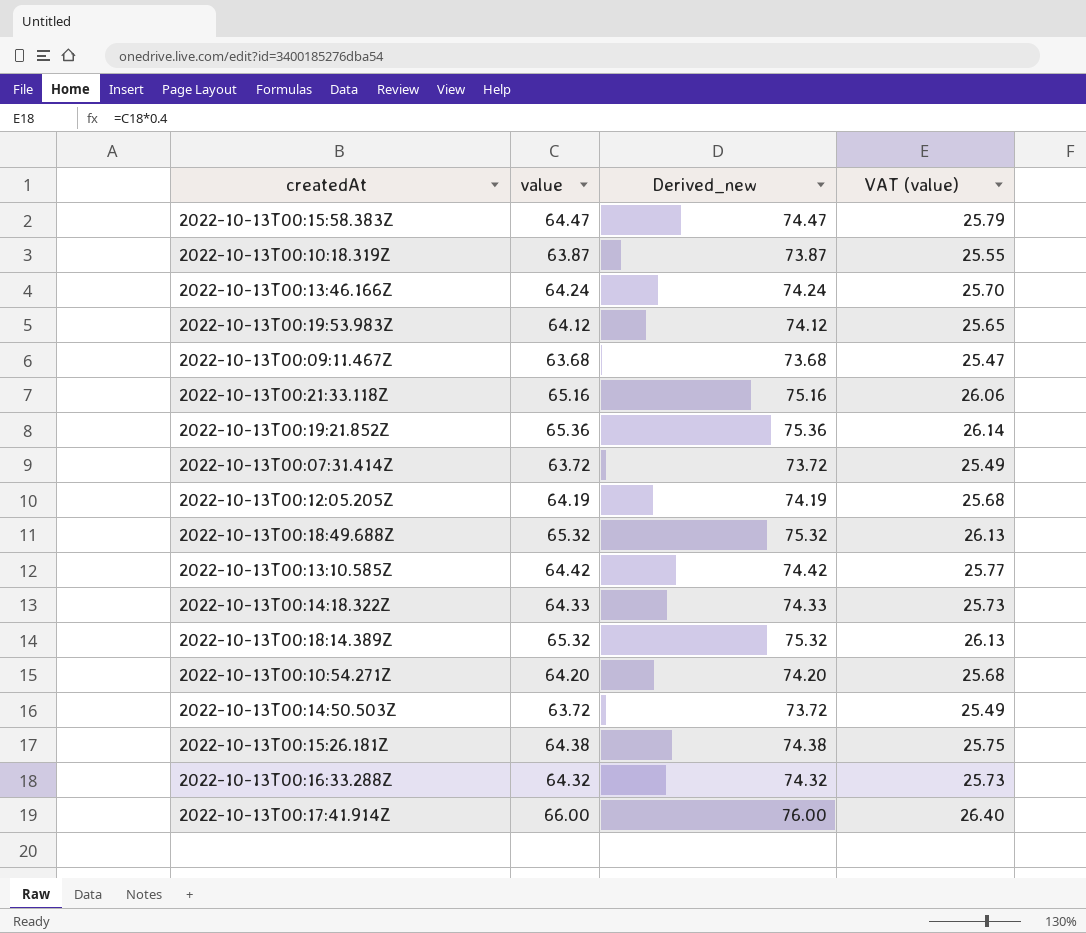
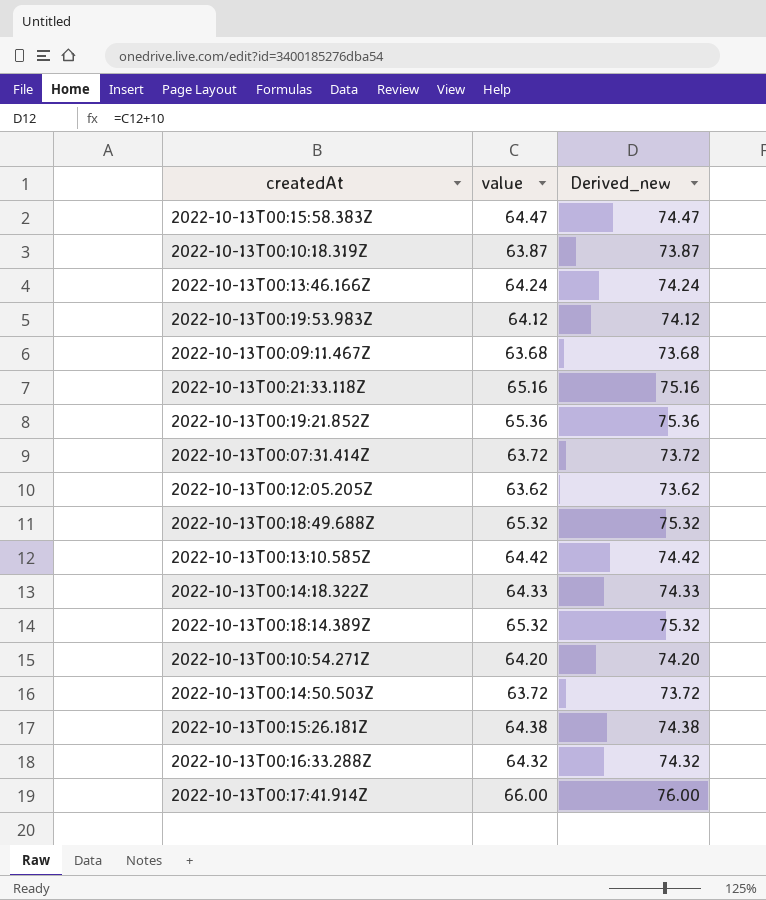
column VAT (value) | formula: [value] * 0.4 -> none
2022-10-13T00:12:05.205Z | value: 64.19 -> 63.62
2022-10-13T00:12:05.205Z | Derived_new: 74.19 -> 73.62

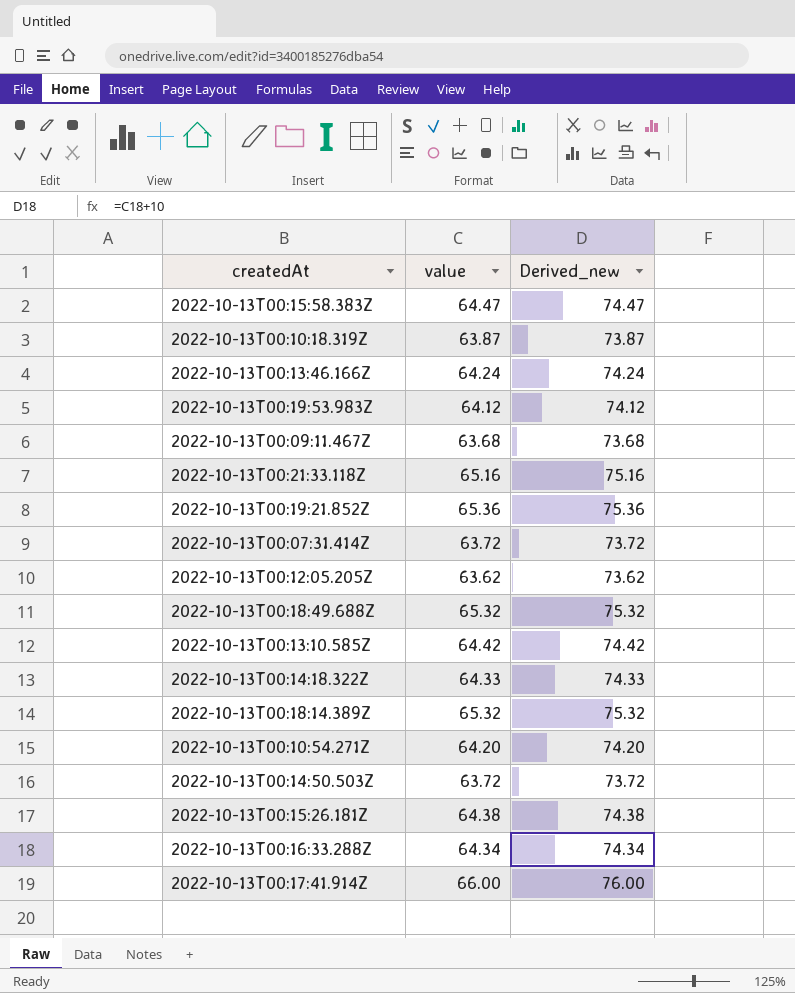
2022-10-13T00:16:33.288Z | value: 64.32 -> 64.34
2022-10-13T00:16:33.288Z | Derived_new: 74.32 -> 74.34

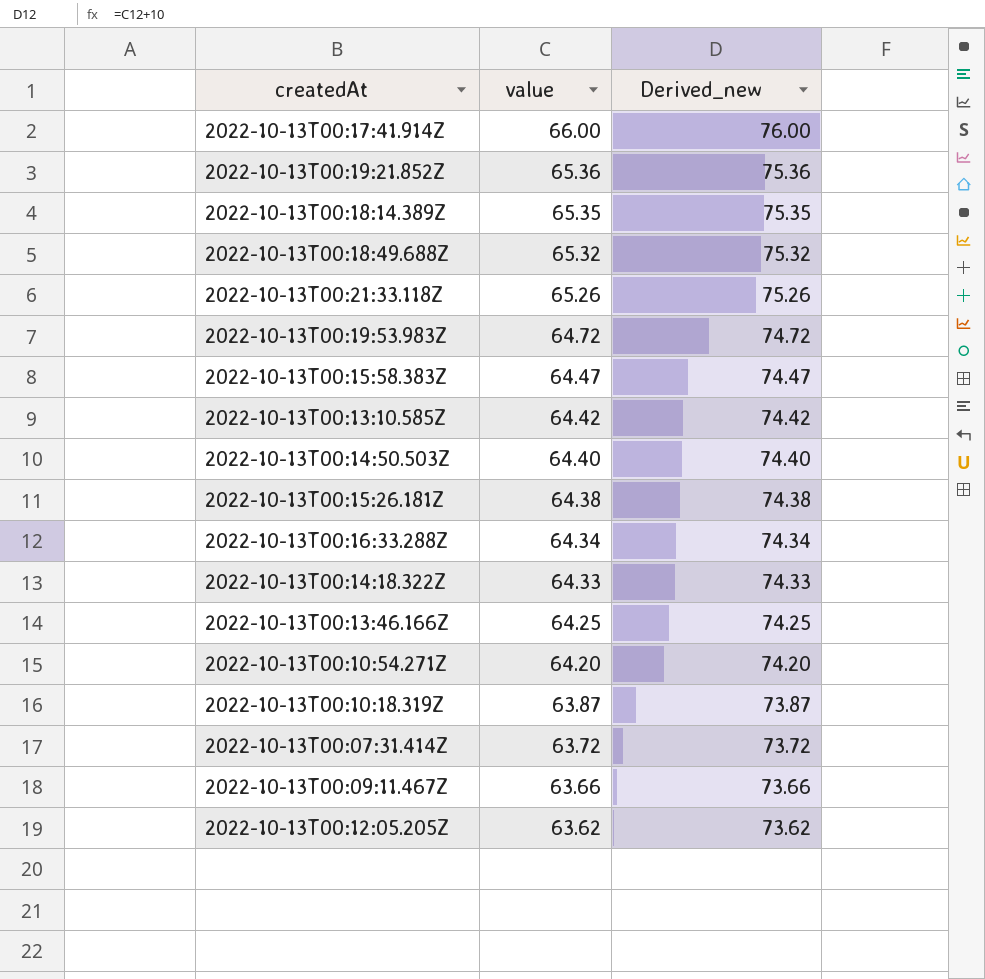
row order: none -> value descending
2022-10-13T00:18:14.389Z | value: 65.32 -> 65.35
2022-10-13T00:18:14.389Z | Derived_new: 75.32 -> 75.35
2022-10-13T00:21:33.118Z | value: 65.16 -> 65.26
2022-10-13T00:21:33.118Z | Derived_new: 75.16 -> 75.26
2022-10-13T00:19:53.983Z | value: 64.12 -> 64.72
2022-10-13T00:19:53.983Z | Derived_new: 74.12 -> 74.72
2022-10-13T00:14:50.503Z | value: 63.72 -> 64.40
2022-10-13T00:14:50.503Z | Derived_new: 73.72 -> 74.40
2022-10-13T00:13:46.166Z | value: 64.24 -> 64.25
2022-10-13T00:13:46.166Z | Derived_new: 74.24 -> 74.25
2022-10-13T00:09:11.467Z | value: 63.68 -> 63.66
2022-10-13T00:09:11.467Z | Derived_new: 73.68 -> 73.66

